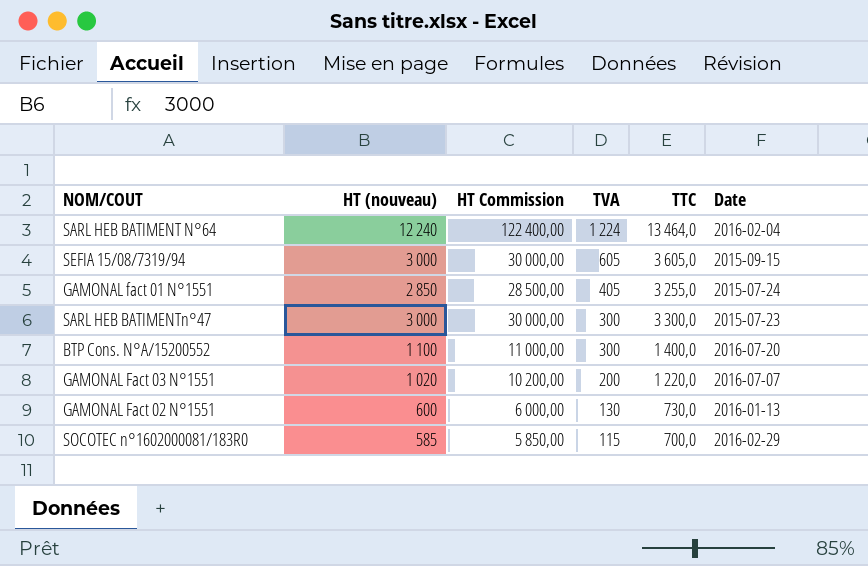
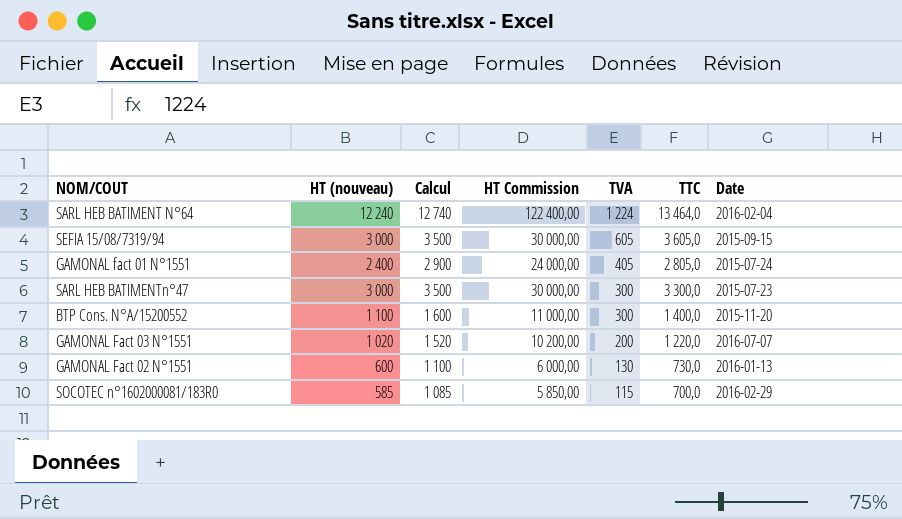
column Calcul | formula: none -> [HT (nouveau)] + 500
GAMONAL fact 01 N°1551 | HT (nouveau): 2 850 -> 2 400
GAMONAL fact 01 N°1551 | HT Commission: 28 500,00 -> 24 000,00
GAMONAL fact 01 N°1551 | TTC: 3 255,0 -> 2 805,0
BTP Cons. N°A/15200552 | Date: 2016-07-20 -> 2015-11-20

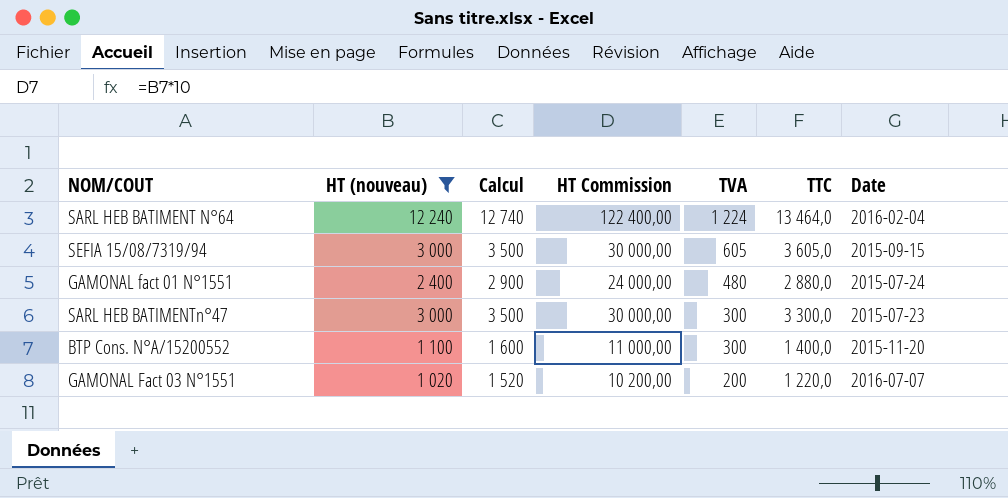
filter: none -> HT (nouveau) >= 1 020
GAMONAL fact 01 N°1551 | TVA: 405 -> 480
GAMONAL fact 01 N°1551 | TTC: 2 805,0 -> 2 880,0

